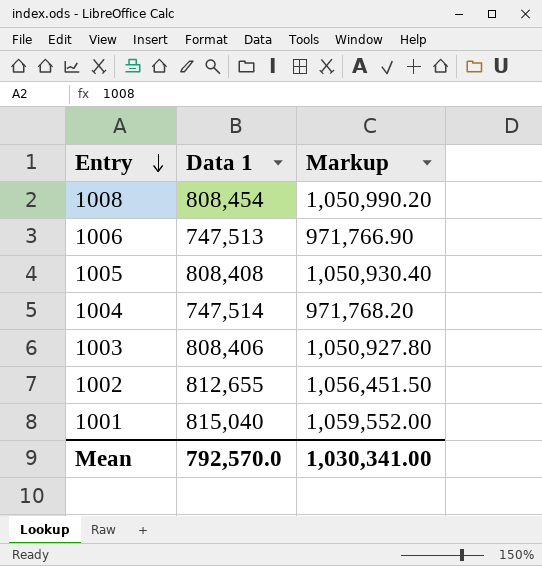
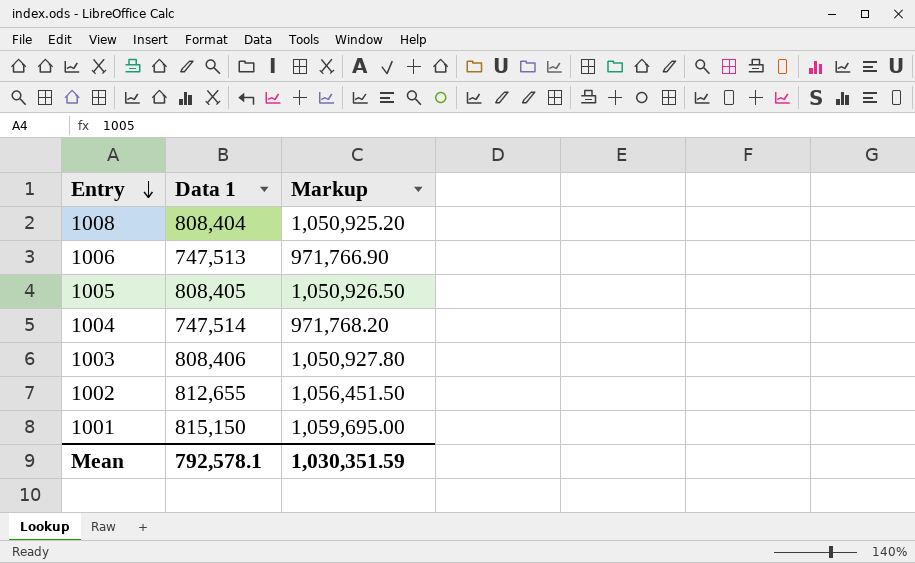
1008 | Data 1: 808,454 -> 808,404
1008 | Markup: 1,050,990.20 -> 1,050,925.20
1005 | Data 1: 808,408 -> 808,405
1005 | Markup: 1,050,930.40 -> 1,050,926.50
1001 | Data 1: 815,040 -> 815,150
1001 | Markup: 1,059,552.00 -> 1,059,695.00
Mean | Data 1: 792,570.0 -> 792,578.1
Mean | Markup: 1,030,341.00 -> 1,030,351.59

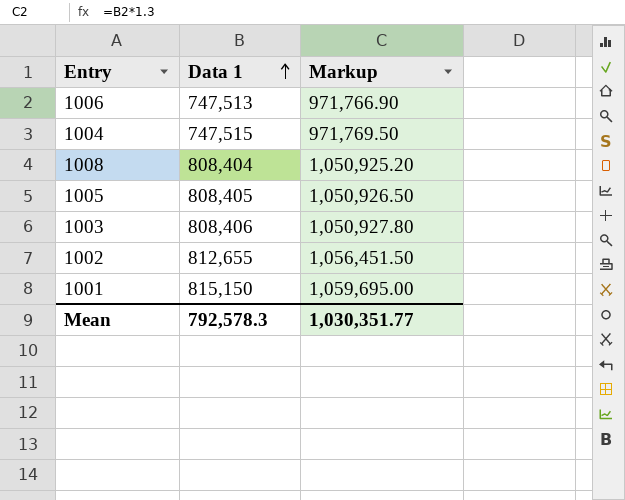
row order: Entry descending -> Data 1 ascending
1004 | Data 1: 747,514 -> 747,515
1004 | Markup: 971,768.20 -> 971,769.50
Mean | Data 1: 792,578.1 -> 792,578.3
Mean | Markup: 1,030,351.59 -> 1,030,351.77

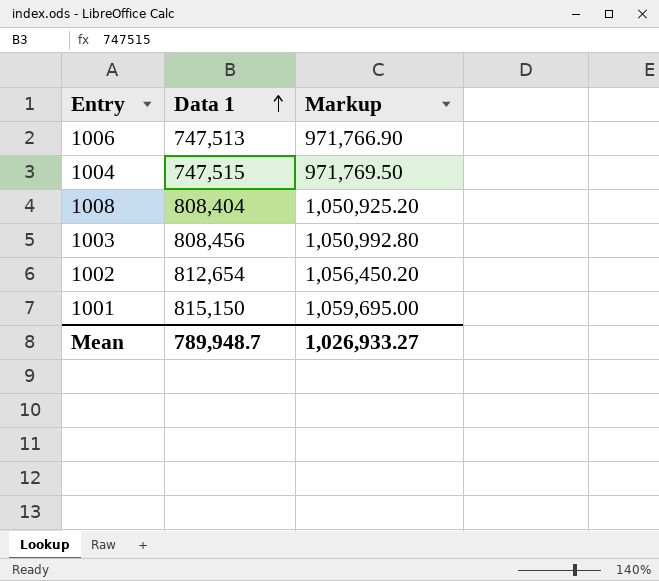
row 1005: 808,405 | 1,050,926.50 -> none
1003 | Data 1: 808,406 -> 808,456
1003 | Markup: 1,050,927.80 -> 1,050,992.80
1002 | Data 1: 812,655 -> 812,654
1002 | Markup: 1,056,451.50 -> 1,056,450.20
Mean | Data 1: 792,578.3 -> 789,948.7
Mean | Markup: 1,030,351.77 -> 1,026,933.27

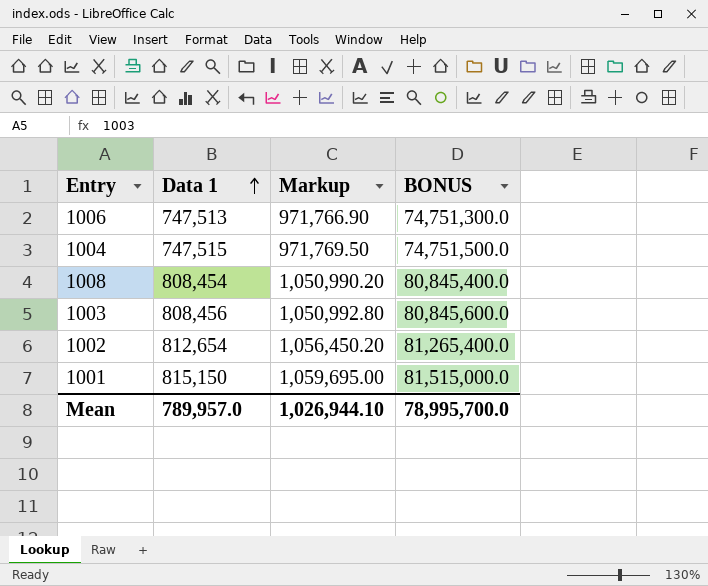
column BONUS | formula: none -> [Data 1] * 100
1008 | Data 1: 808,404 -> 808,454
1008 | Markup: 1,050,925.20 -> 1,050,990.20
Mean | Data 1: 789,948.7 -> 789,957.0
Mean | Markup: 1,026,933.27 -> 1,026,944.10

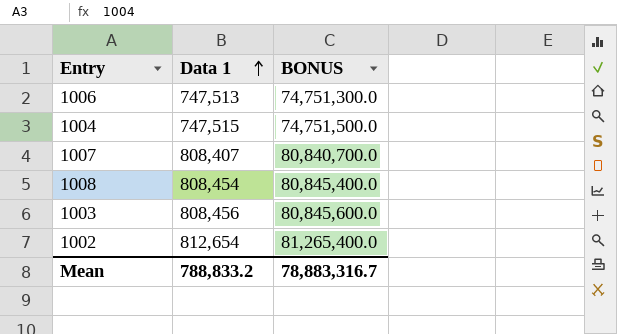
column Markup | formula: [Data 1] * 1.3 -> none
row 1001: 815,150 | 1,059,695.00 | 81,515,000.0 -> none
row 1007: none -> 808,407 | 80,840,700.0
Mean | Data 1: 789,957.0 -> 788,833.2
Mean | BONUS: 78,995,700.0 -> 78,883,316.7

